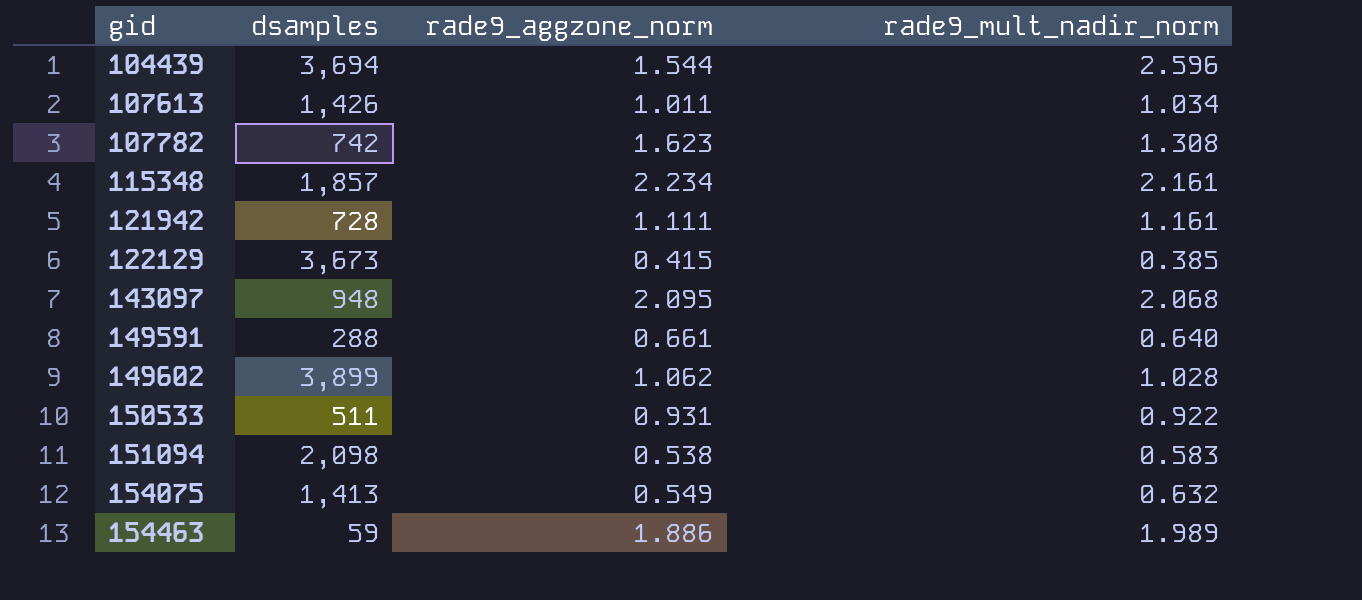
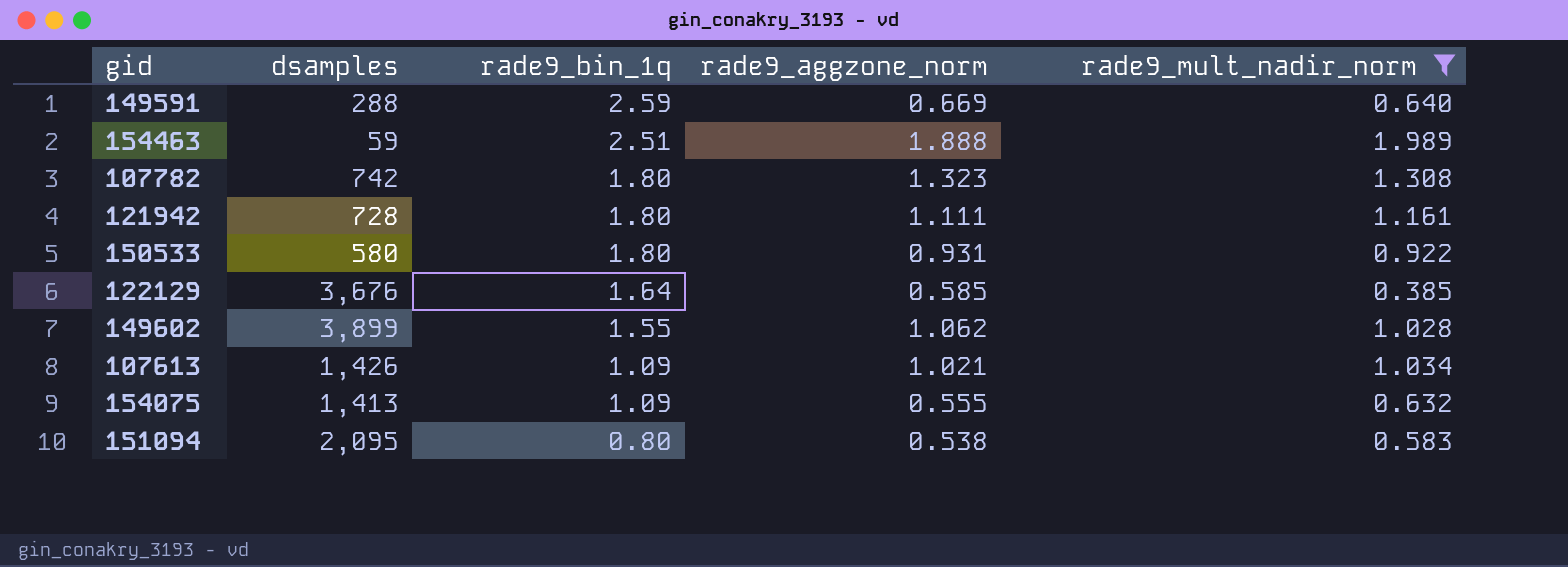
filter: none -> rade9_mult_nadir_norm <= 1.989
row order: gid ascending -> rade9_bin_1q descending
column rade9_bin_1q | position: none -> 3
149591 | rade9_aggzone_norm: 0.661 -> 0.669
154463 | rade9_aggzone_norm: 1.886 -> 1.888
107782 | rade9_aggzone_norm: 1.623 -> 1.323
150533 | dsamples: 511 -> 580
122129 | dsamples: 3,673 -> 3,676
122129 | rade9_aggzone_norm: 0.415 -> 0.585
107613 | rade9_aggzone_norm: 1.011 -> 1.021
154075 | rade9_aggzone_norm: 0.549 -> 0.555
151094 | dsamples: 2,098 -> 2,095

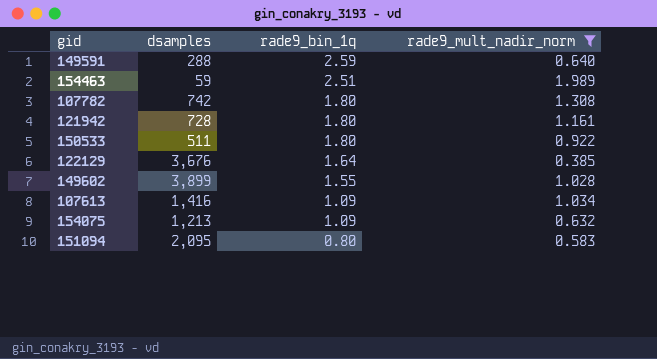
column rade9_aggzone_norm | position: 4 -> none
150533 | dsamples: 580 -> 511
107613 | dsamples: 1,426 -> 1,416
154075 | dsamples: 1,413 -> 1,213

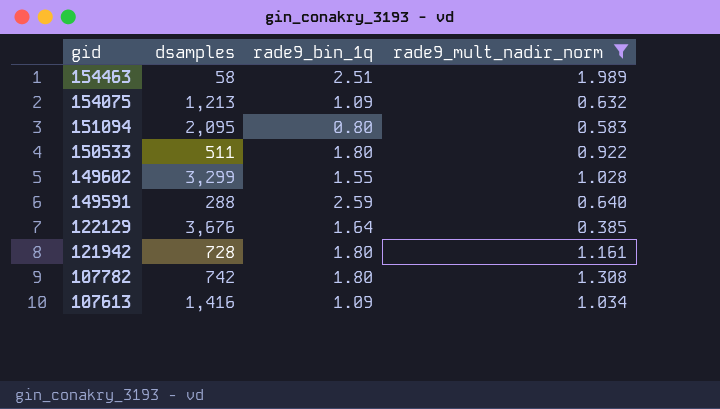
row order: rade9_bin_1q descending -> gid descending
154463 | dsamples: 59 -> 58
149602 | dsamples: 3,899 -> 3,299

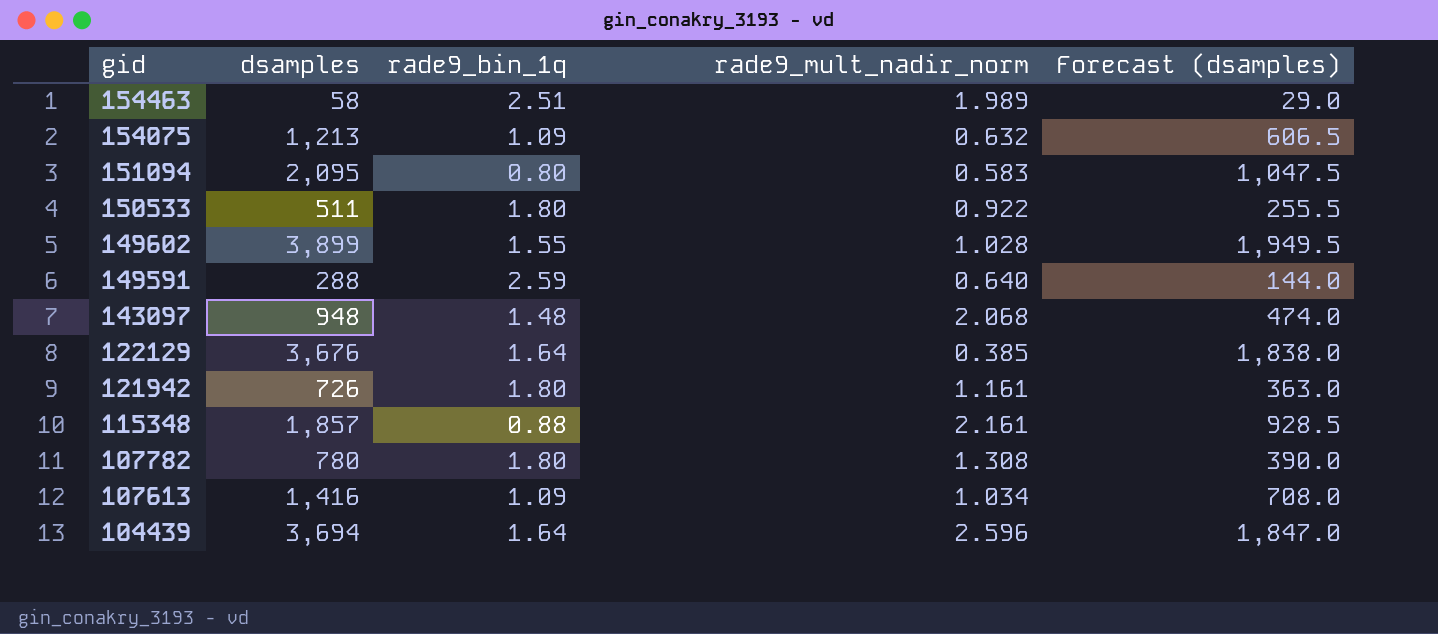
filter: rade9_mult_nadir_norm <= 1.989 -> none
column Forecast (dsamples) | formula: none -> [dsamples] * 0.5
149602 | dsamples: 3,299 -> 3,899
121942 | dsamples: 728 -> 726
107782 | dsamples: 742 -> 780

